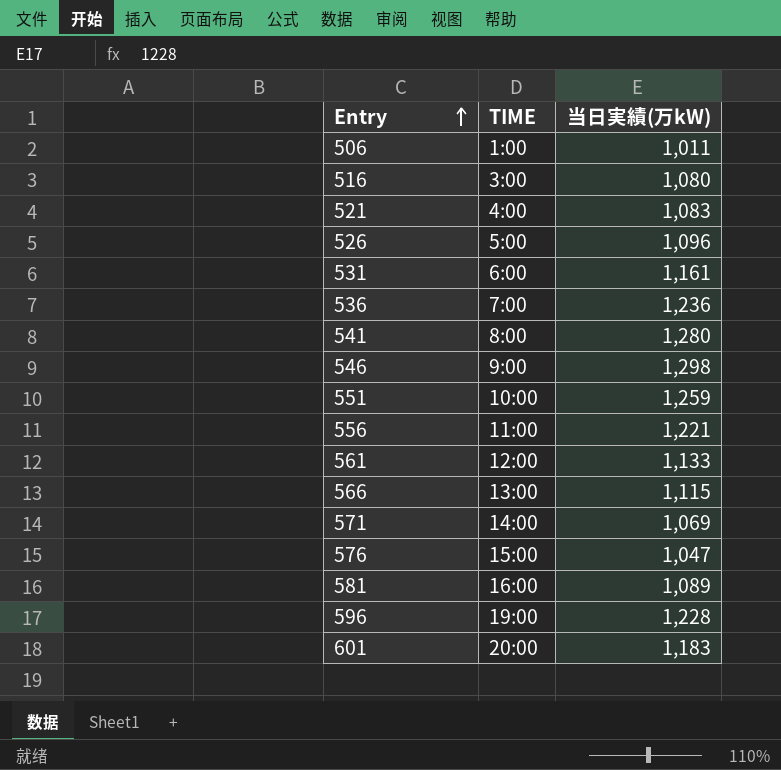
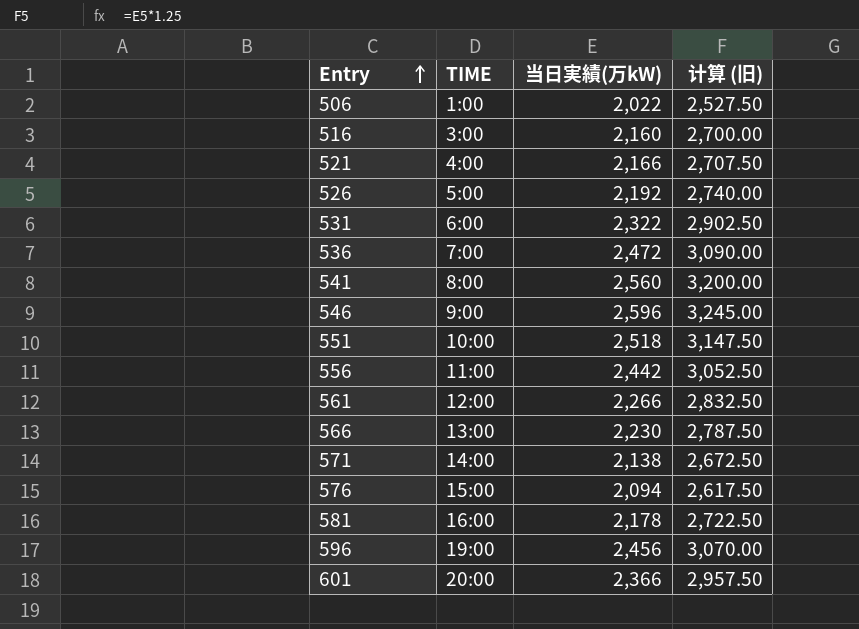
column 计算 (旧) | formula: none -> [当日実績(万kW)] * 1.25
506 | 当日実績(万kW): 1,011 -> 2,022
516 | 当日実績(万kW): 1,080 -> 2,160
521 | 当日実績(万kW): 1,083 -> 2,166
526 | 当日実績(万kW): 1,096 -> 2,192
531 | 当日実績(万kW): 1,161 -> 2,322
536 | 当日実績(万kW): 1,236 -> 2,472
541 | 当日実績(万kW): 1,280 -> 2,560
546 | 当日実績(万kW): 1,298 -> 2,596
551 | 当日実績(万kW): 1,259 -> 2,518
556 | 当日実績(万kW): 1,221 -> 2,442
561 | 当日実績(万kW): 1,133 -> 2,266
566 | 当日実績(万kW): 1,115 -> 2,230
571 | 当日実績(万kW): 1,069 -> 2,138
576 | 当日実績(万kW): 1,047 -> 2,094
581 | 当日実績(万kW): 1,089 -> 2,178
596 | 当日実績(万kW): 1,228 -> 2,456
601 | 当日実績(万kW): 1,183 -> 2,366

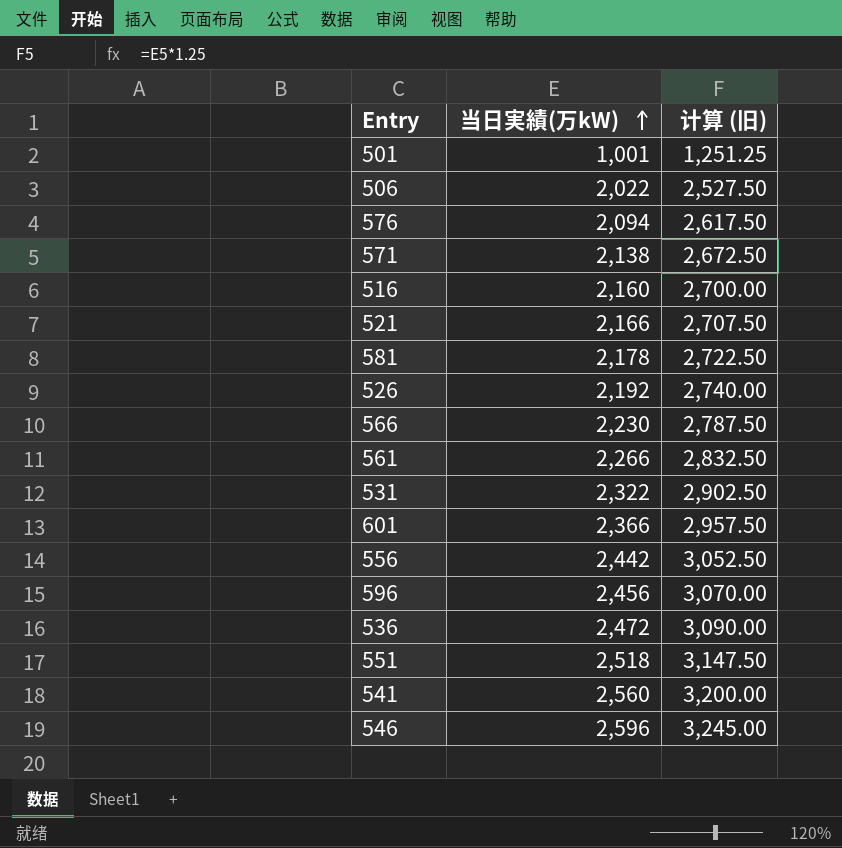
row order: Entry ascending -> 当日実績(万kW) ascending
column TIME | position: 2 -> none
row 501: none -> 1,001 | 1,251.25

